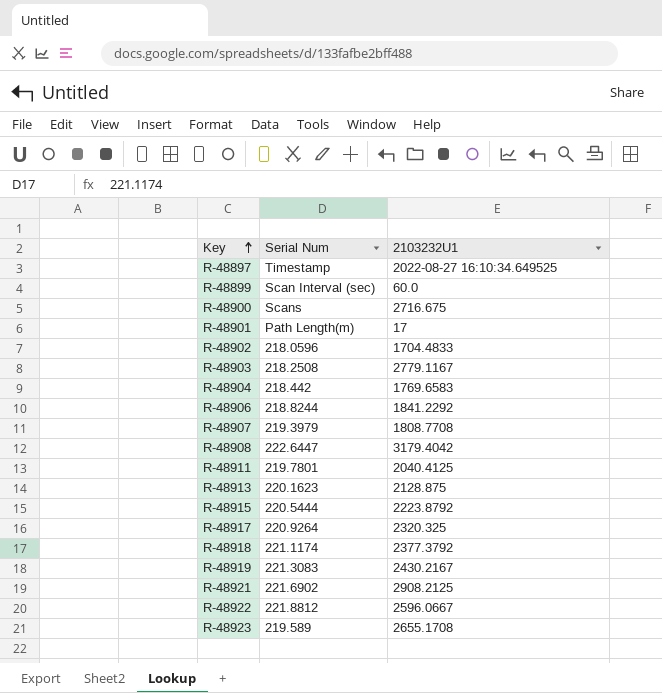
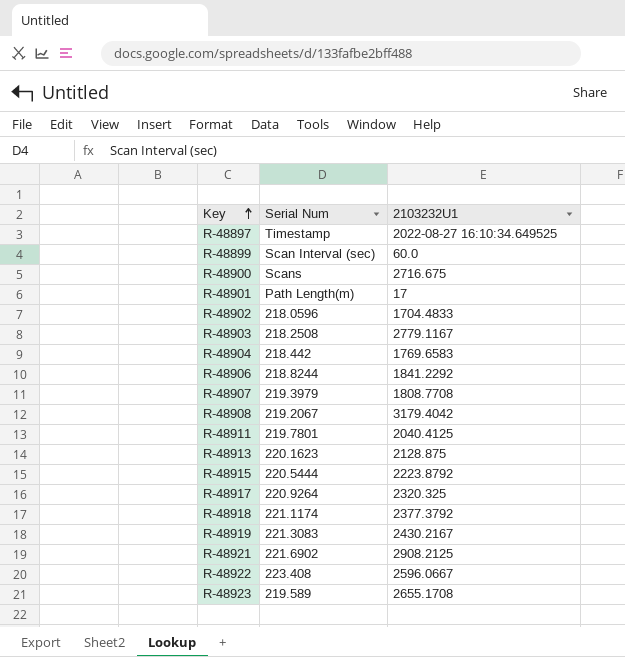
R-48908 | Serial Num: 222.6447 -> 219.2067
R-48922 | Serial Num: 221.8812 -> 223.408

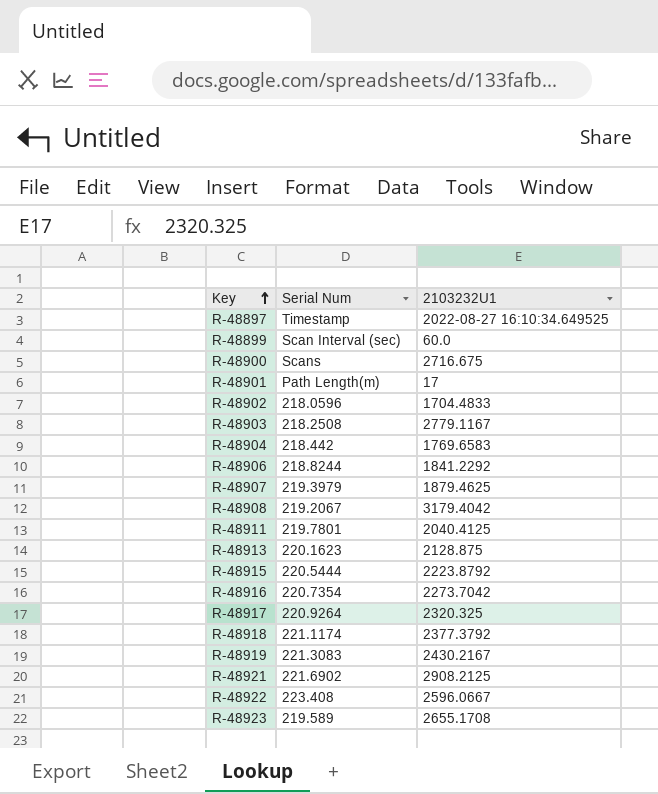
R-48907 | 2103232U1: 1808.7708 -> 1879.4625
row R-48916: none -> 220.7354 | 2273.7042

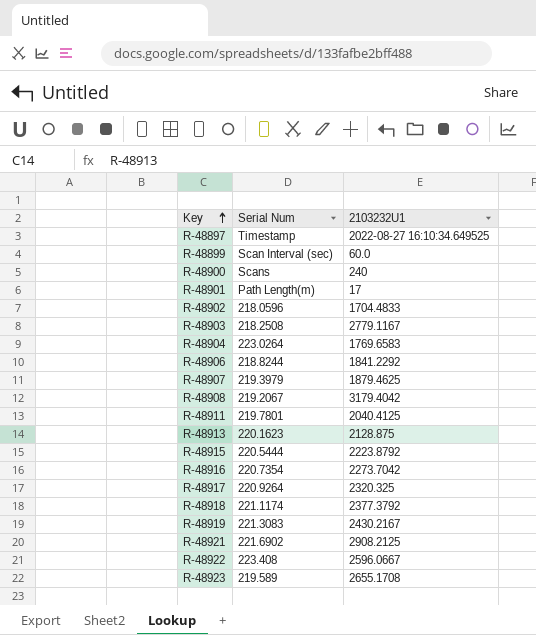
R-48900 | 2103232U1: 2716.675 -> 240
R-48904 | Serial Num: 218.442 -> 223.0264

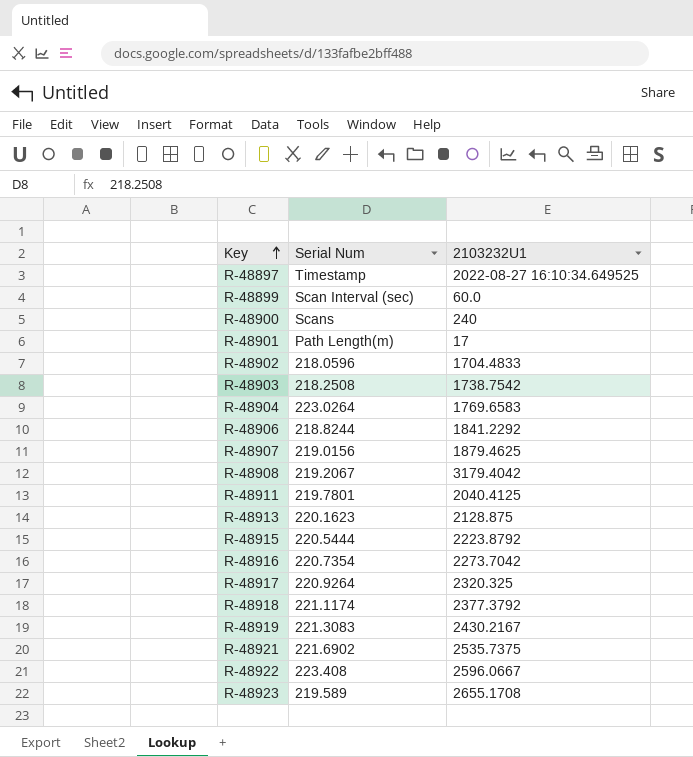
R-48903 | 2103232U1: 2779.1167 -> 1738.7542
R-48907 | Serial Num: 219.3979 -> 219.0156
R-48921 | 2103232U1: 2908.2125 -> 2535.7375

